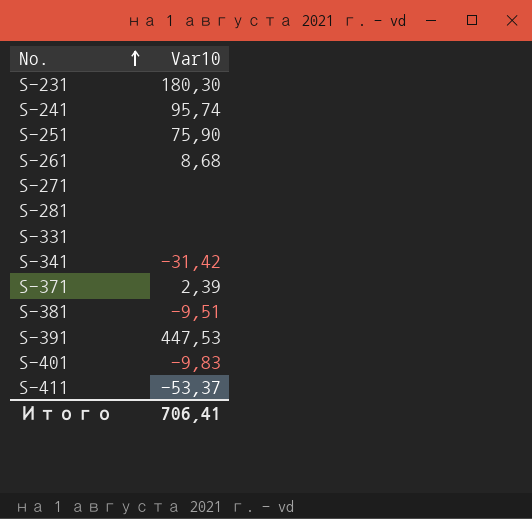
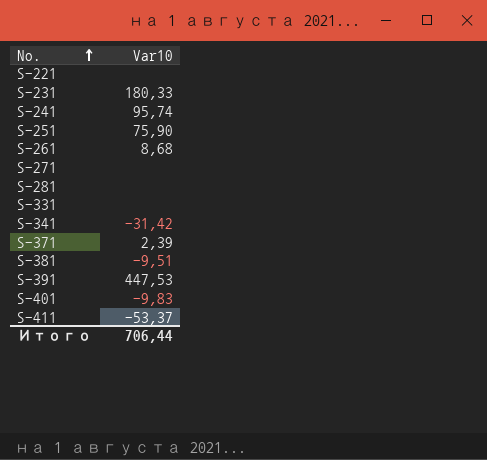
row S-221: none -> none
S-231 | Var10: 180,30 -> 180,33
Итого | Var10: 706,41 -> 706,44

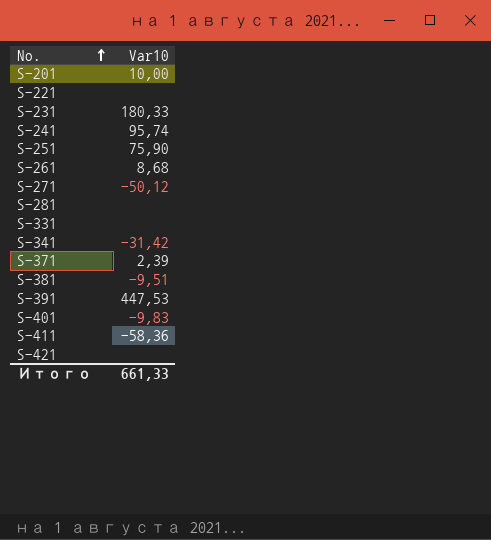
row S-201: none -> 10,00
S-271 | Var10: none -> -50,12
S-411 | Var10: -53,37 -> -58,36
row S-421: none -> none
Итого | Var10: 706,44 -> 661,33

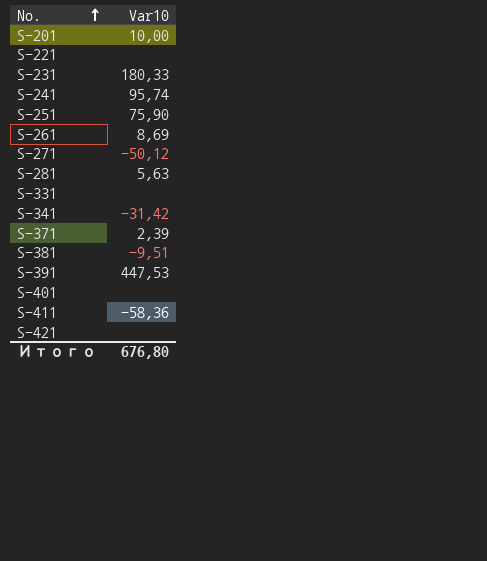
S-261 | Var10: 8,68 -> 8,69
S-281 | Var10: none -> 5,63
S-401 | Var10: -9,83 -> none
Итого | Var10: 661,33 -> 676,80

